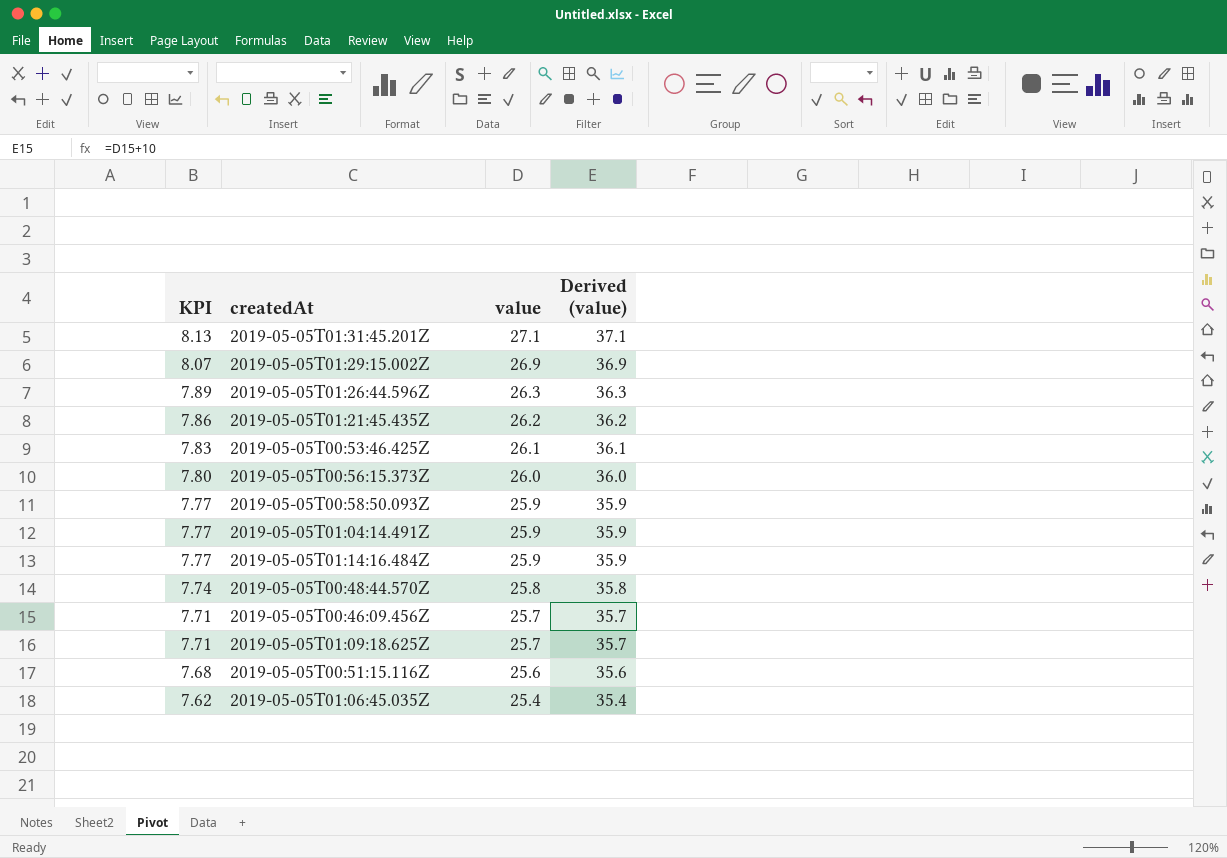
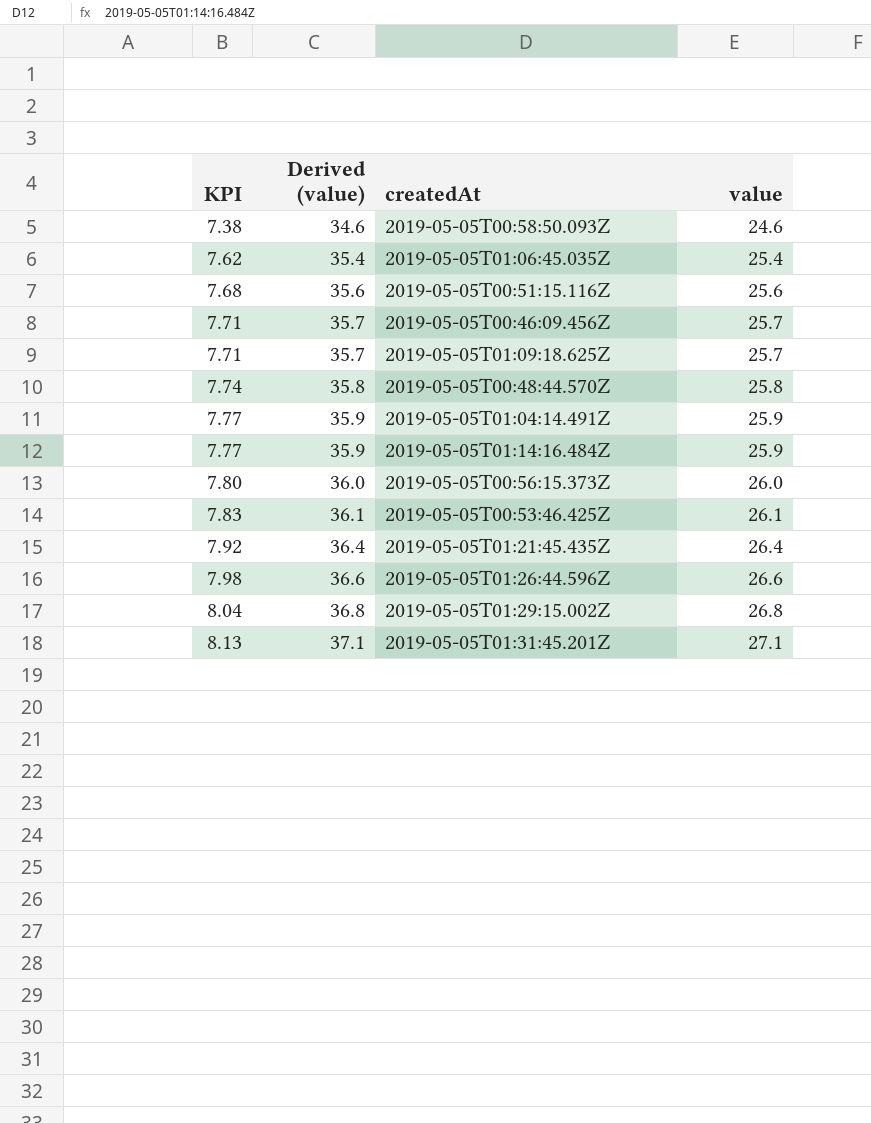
row order: KPI descending -> KPI ascending
column Derived (value) | position: 4 -> 2
2019-05-05T00:58:50.093Z | KPI: 7.77 -> 7.38
2019-05-05T00:58:50.093Z | Derived (value): 35.9 -> 34.6
2019-05-05T00:58:50.093Z | value: 25.9 -> 24.6
2019-05-05T01:21:45.435Z | KPI: 7.86 -> 7.92
2019-05-05T01:21:45.435Z | Derived (value): 36.2 -> 36.4
2019-05-05T01:21:45.435Z | value: 26.2 -> 26.4
2019-05-05T01:26:44.596Z | KPI: 7.89 -> 7.98
2019-05-05T01:26:44.596Z | Derived (value): 36.3 -> 36.6
2019-05-05T01:26:44.596Z | value: 26.3 -> 26.6
2019-05-05T01:29:15.002Z | KPI: 8.07 -> 8.04
2019-05-05T01:29:15.002Z | Derived (value): 36.9 -> 36.8
2019-05-05T01:29:15.002Z | value: 26.9 -> 26.8

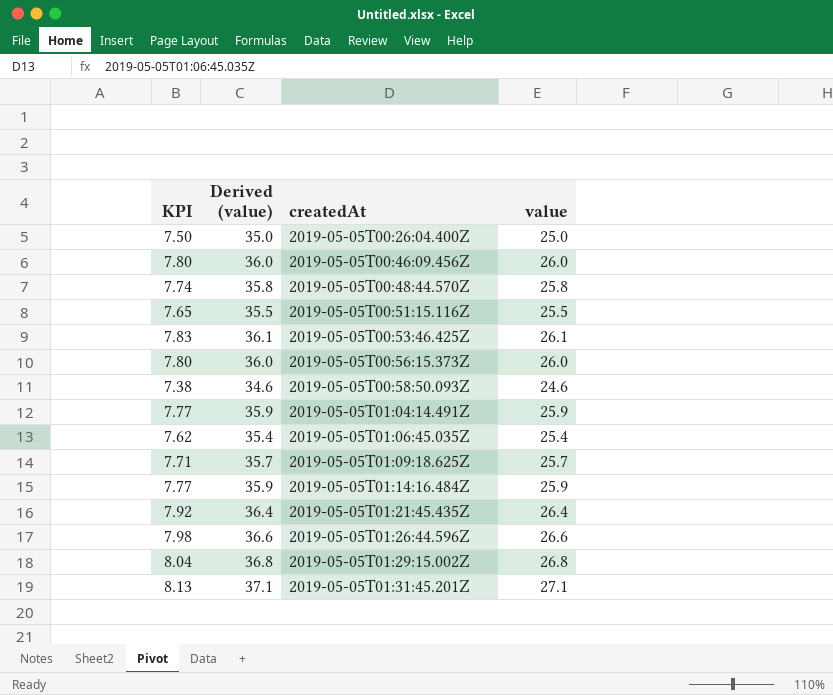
row order: KPI ascending -> createdAt ascending
row 2019-05-05T00:26:04.400Z: none -> 7.50 | 35.0 | 25.0
2019-05-05T00:46:09.456Z | KPI: 7.71 -> 7.80
2019-05-05T00:46:09.456Z | Derived (value): 35.7 -> 36.0
2019-05-05T00:46:09.456Z | value: 25.7 -> 26.0
2019-05-05T00:51:15.116Z | KPI: 7.68 -> 7.65
2019-05-05T00:51:15.116Z | Derived (value): 35.6 -> 35.5
2019-05-05T00:51:15.116Z | value: 25.6 -> 25.5

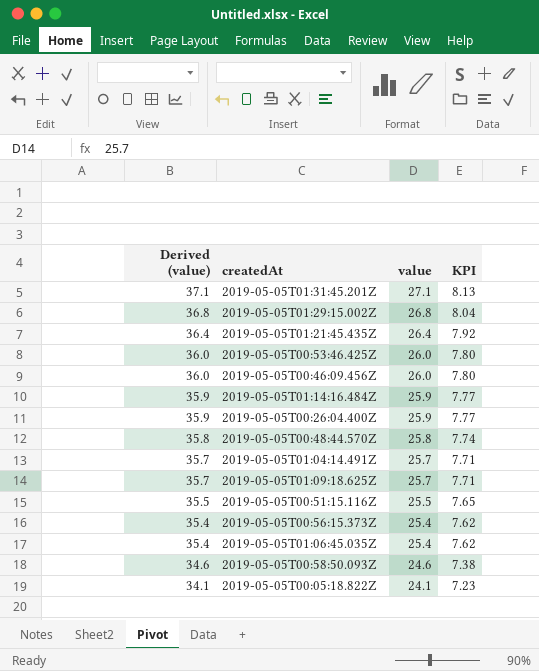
row order: createdAt ascending -> Derived (value) descending
column KPI | position: 1 -> 4
row 2019-05-05T01:26:44.596Z: 7.98 | 36.6 | 26.6 -> none
2019-05-05T00:53:46.425Z | Derived (value): 36.1 -> 36.0
2019-05-05T00:53:46.425Z | value: 26.1 -> 26.0
2019-05-05T00:53:46.425Z | KPI: 7.83 -> 7.80
2019-05-05T00:26:04.400Z | Derived (value): 35.0 -> 35.9
2019-05-05T00:26:04.400Z | value: 25.0 -> 25.9
2019-05-05T00:26:04.400Z | KPI: 7.50 -> 7.77
2019-05-05T01:04:14.491Z | Derived (value): 35.9 -> 35.7
2019-05-05T01:04:14.491Z | value: 25.9 -> 25.7
2019-05-05T01:04:14.491Z | KPI: 7.77 -> 7.71
2019-05-05T00:56:15.373Z | Derived (value): 36.0 -> 35.4
2019-05-05T00:56:15.373Z | value: 26.0 -> 25.4
2019-05-05T00:56:15.373Z | KPI: 7.80 -> 7.62
row 2019-05-05T00:05:18.822Z: none -> 34.1 | 24.1 | 7.23

